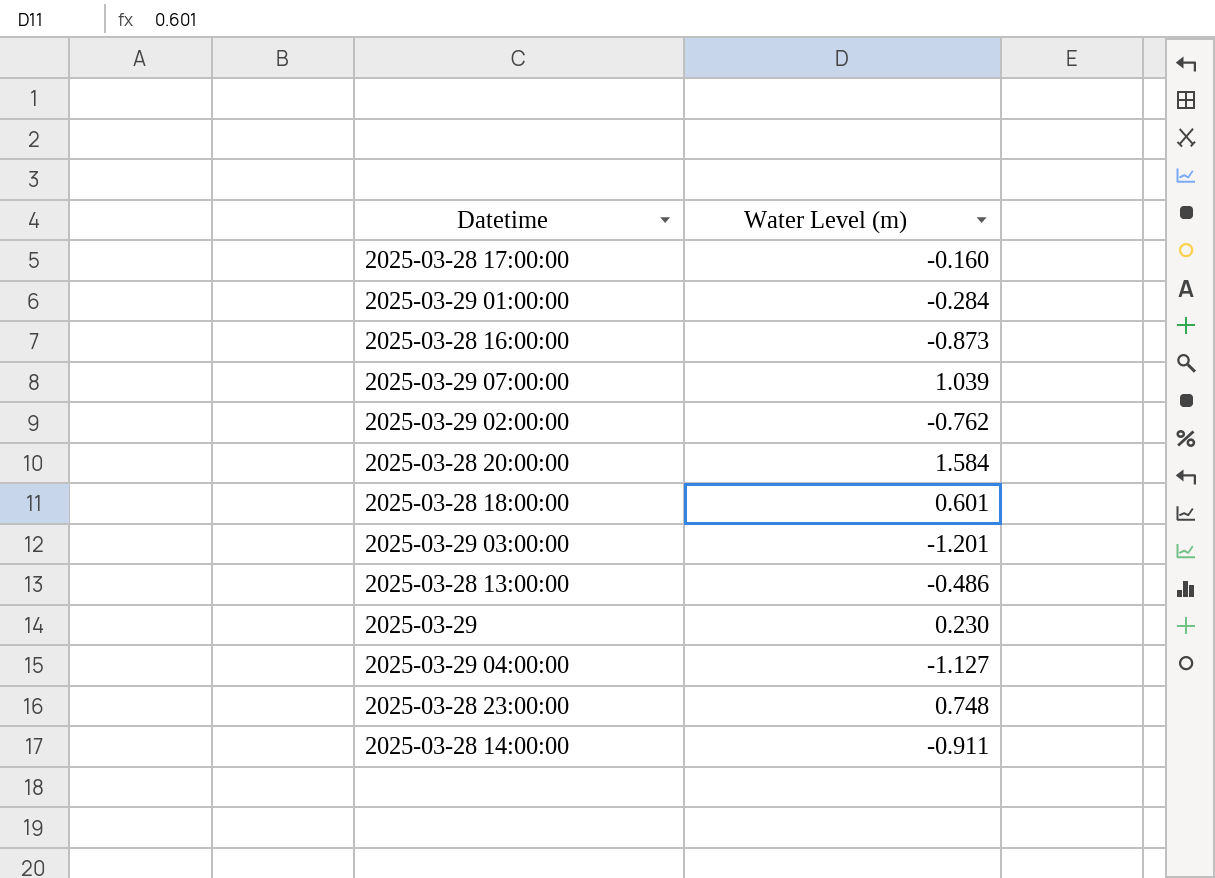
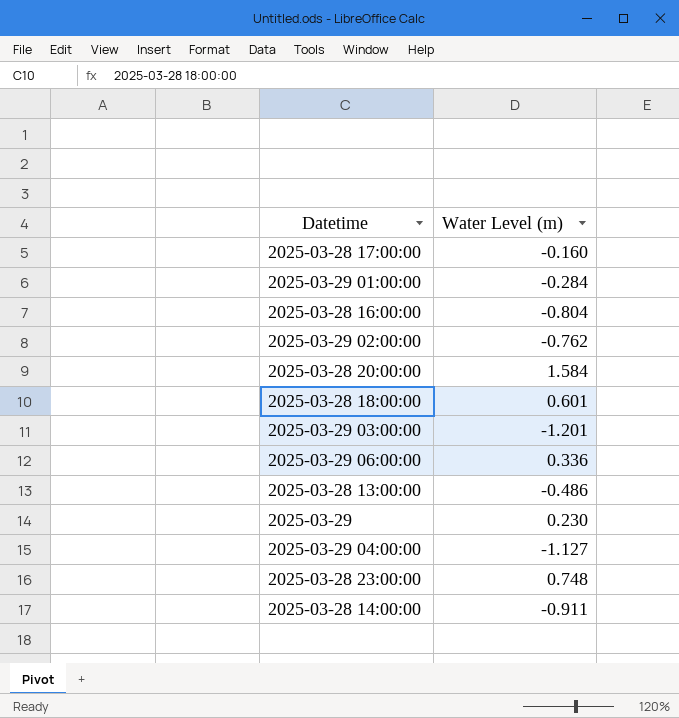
row 2025-03-29 07:00:00: 1.039 -> none
2025-03-28 16:00:00 | Water Level (m): -0.873 -> -0.804
row 2025-03-29 06:00:00: none -> 0.336

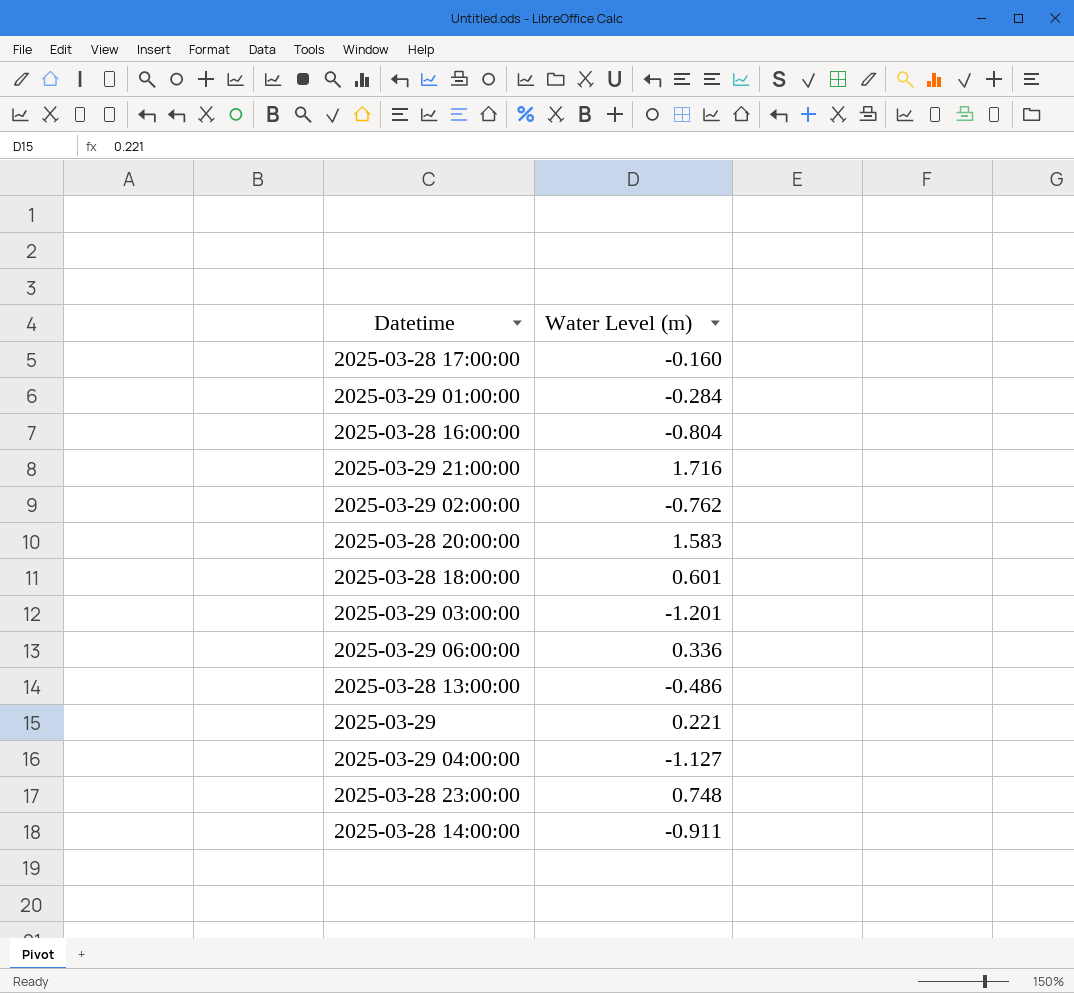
row 2025-03-29 21:00:00: none -> 1.716
2025-03-28 20:00:00 | Water Level (m): 1.584 -> 1.583
2025-03-29 | Water Level (m): 0.230 -> 0.221

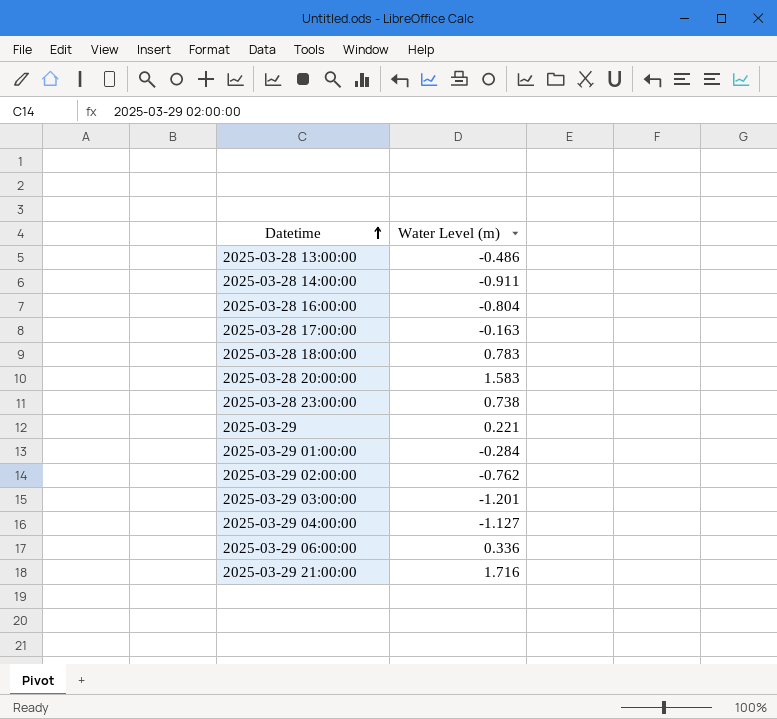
row order: none -> Datetime ascending
2025-03-28 17:00:00 | Water Level (m): -0.160 -> -0.163
2025-03-28 18:00:00 | Water Level (m): 0.601 -> 0.783
2025-03-28 23:00:00 | Water Level (m): 0.748 -> 0.738

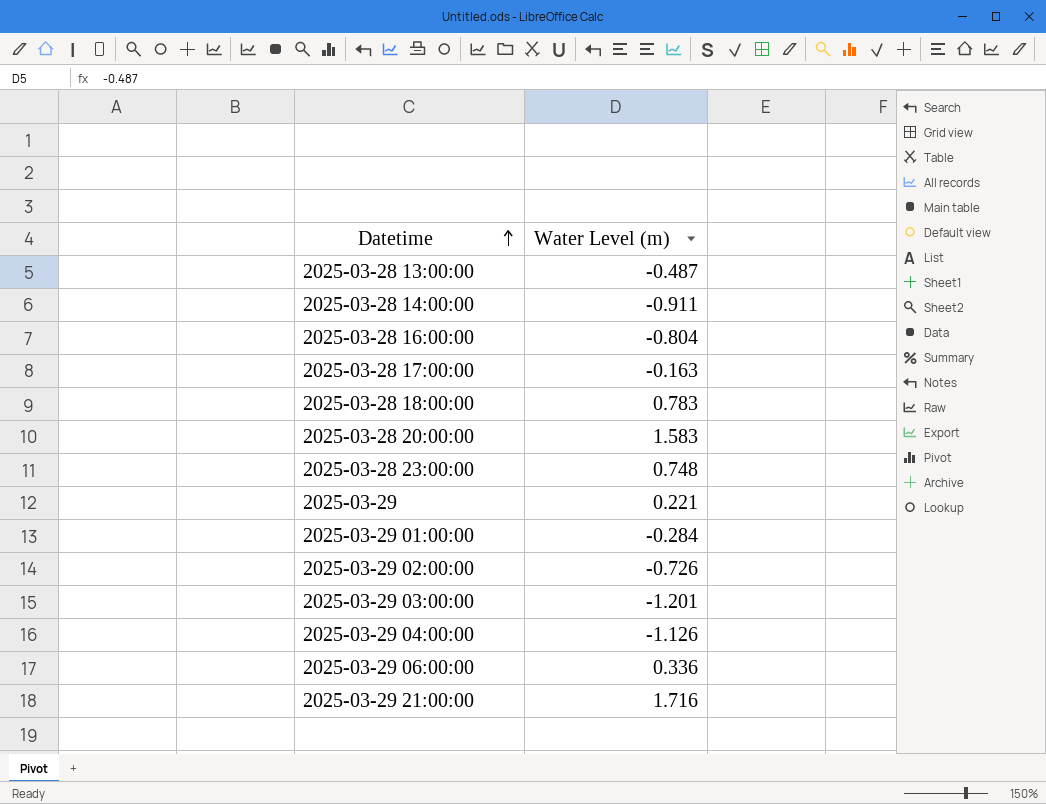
2025-03-28 13:00:00 | Water Level (m): -0.486 -> -0.487
2025-03-28 23:00:00 | Water Level (m): 0.738 -> 0.748
2025-03-29 02:00:00 | Water Level (m): -0.762 -> -0.726
2025-03-29 04:00:00 | Water Level (m): -1.127 -> -1.126

